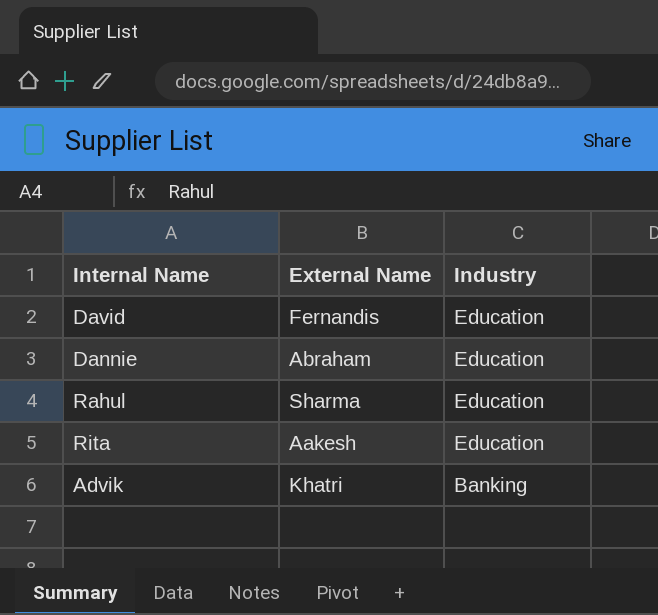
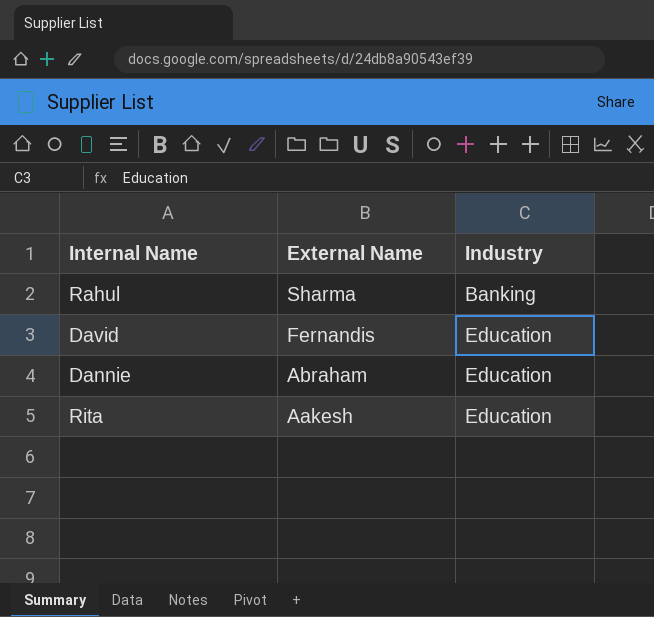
row order: Industry descending -> External Name descending
row Advik: Khatri | Banking -> none
Rahul | Industry: Education -> Banking

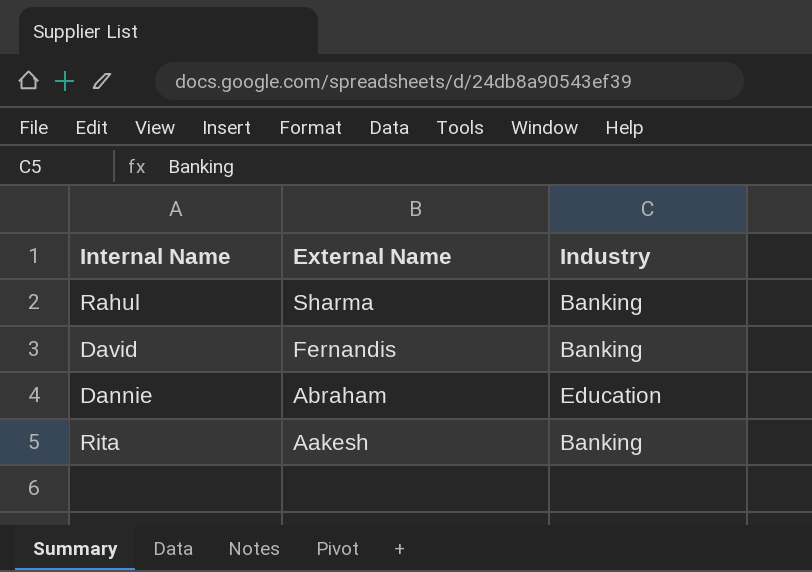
David | Industry: Education -> Banking
Rita | Industry: Education -> Banking

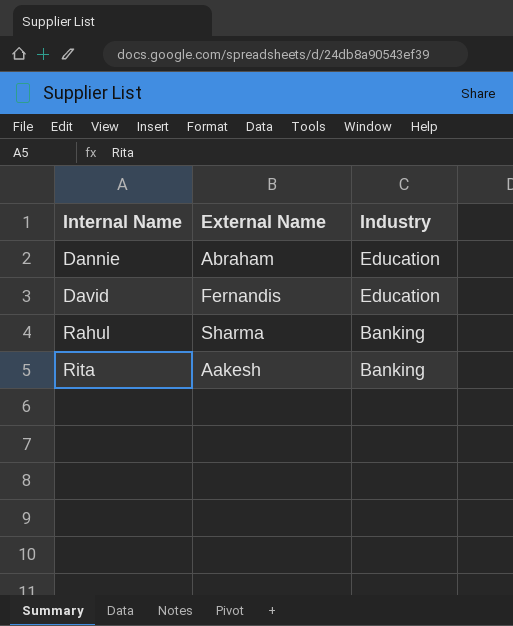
row order: External Name descending -> Internal Name ascending
David | Industry: Banking -> Education

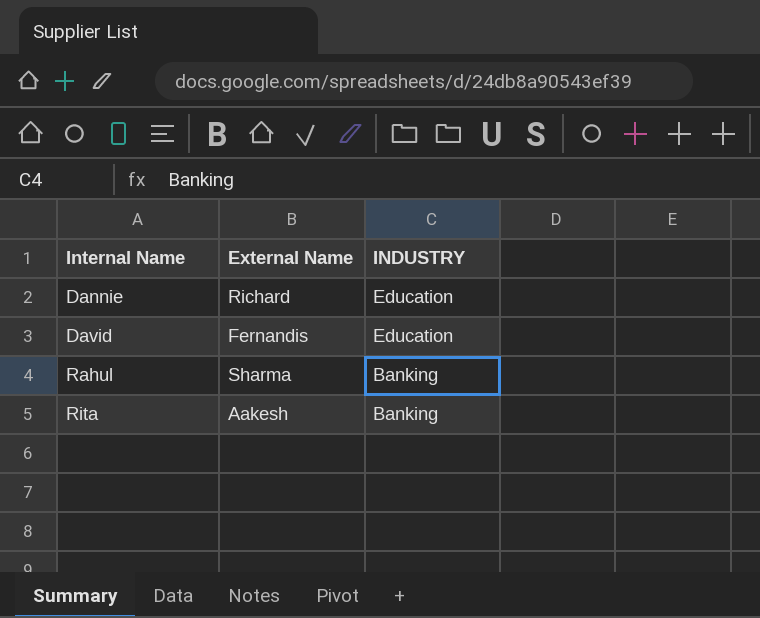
column name: Industry -> INDUSTRY
Dannie | External Name: Abraham -> Richard

